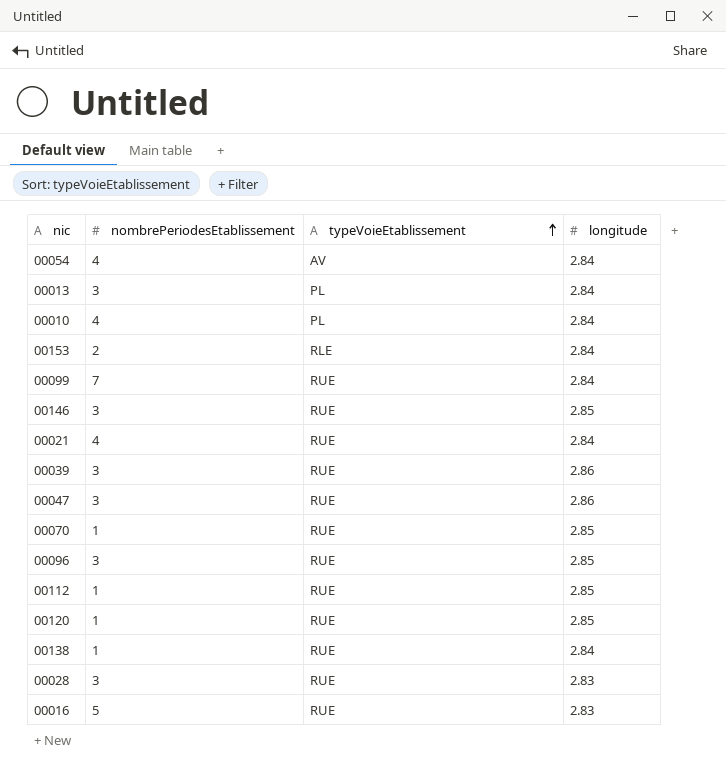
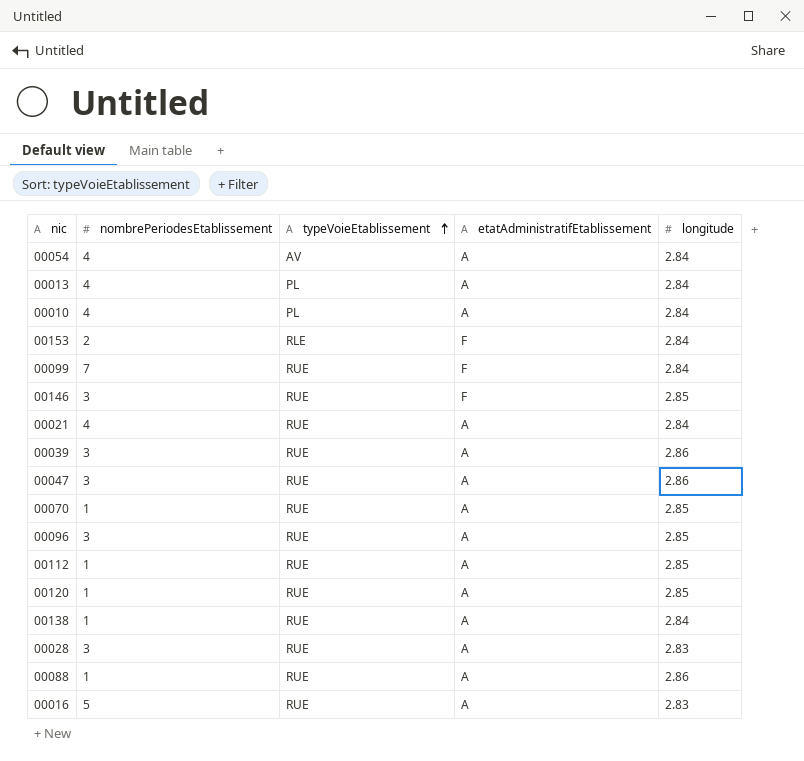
column etatAdministratifEtablissement | position: none -> 4
00013 | nombrePeriodesEtablissement: 3 -> 4
row 00088: none -> 1 | RUE | A | 2.86

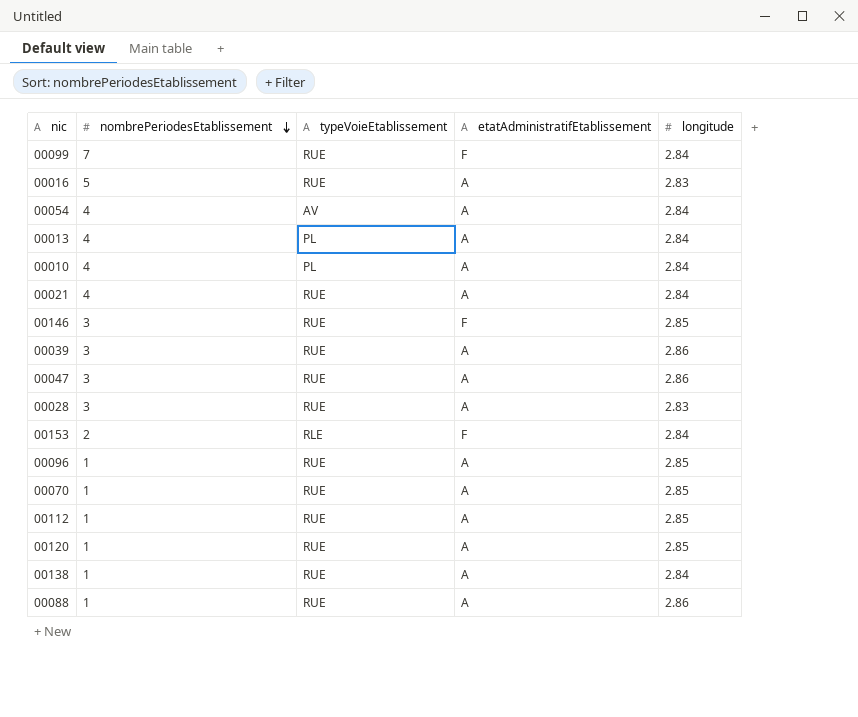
row order: typeVoieEtablissement ascending -> nombrePeriodesEtablissement descending
00096 | nombrePeriodesEtablissement: 3 -> 1

